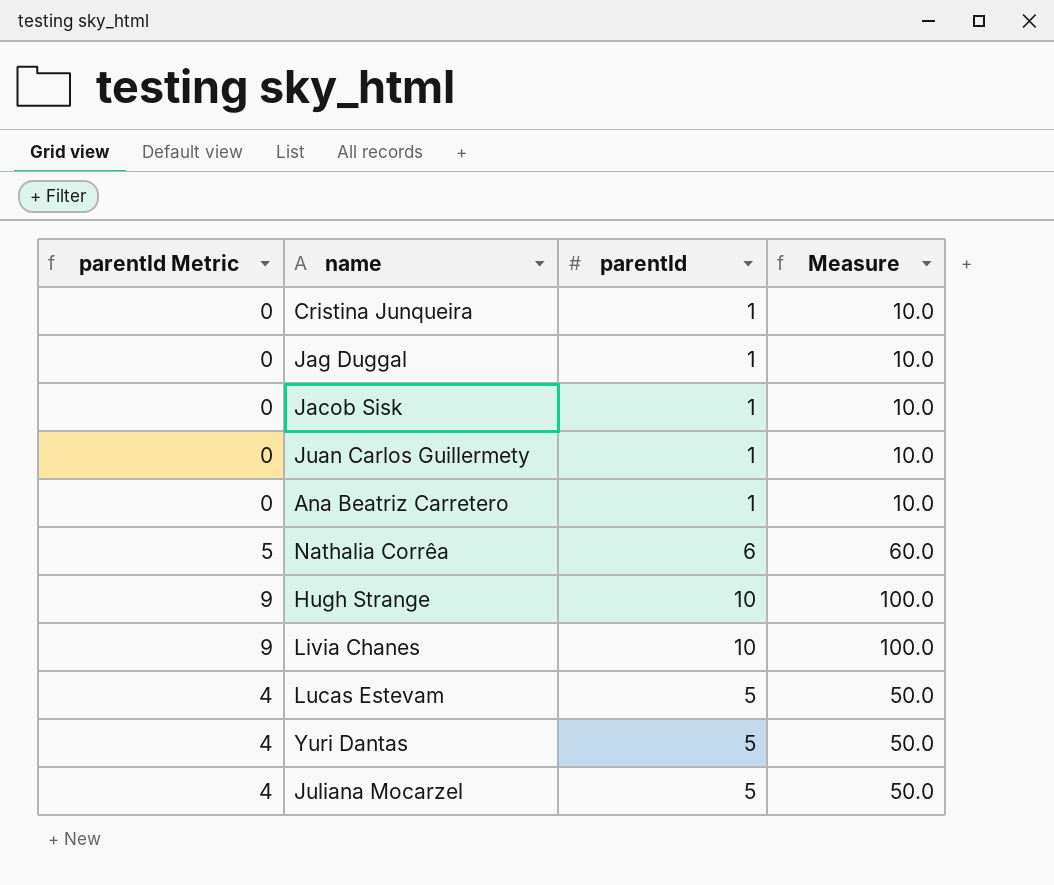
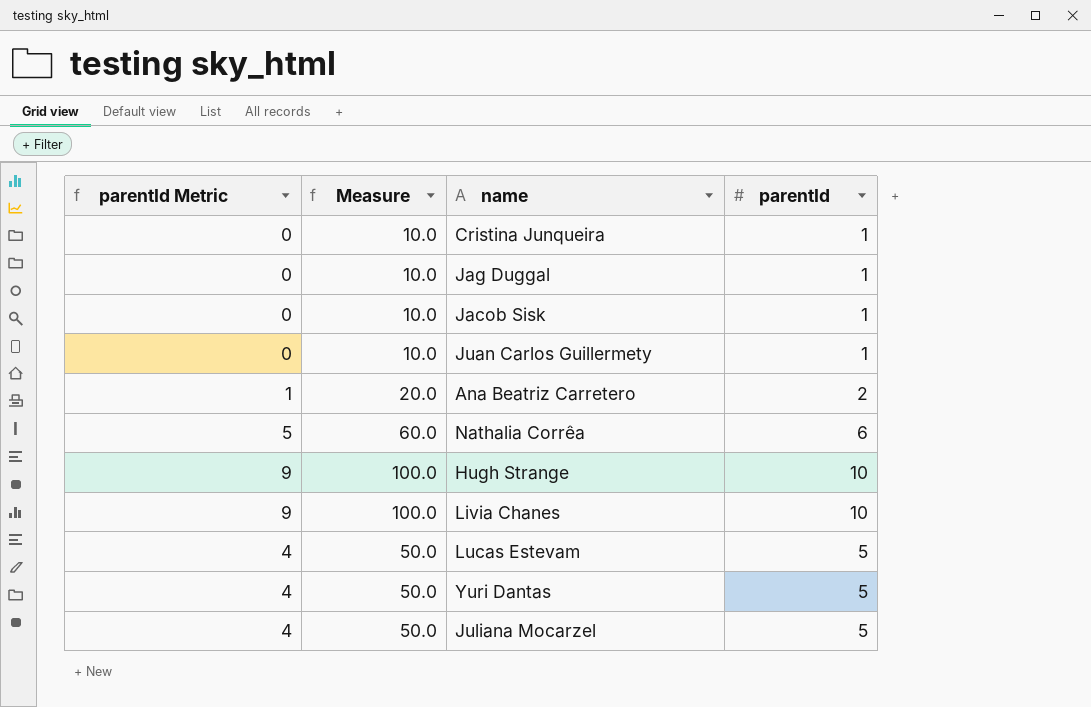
column Measure | position: 4 -> 2
Ana Beatriz Carretero | parentId Metric: 0 -> 1
Ana Beatriz Carretero | Measure: 10.0 -> 20.0
Ana Beatriz Carretero | parentId: 1 -> 2

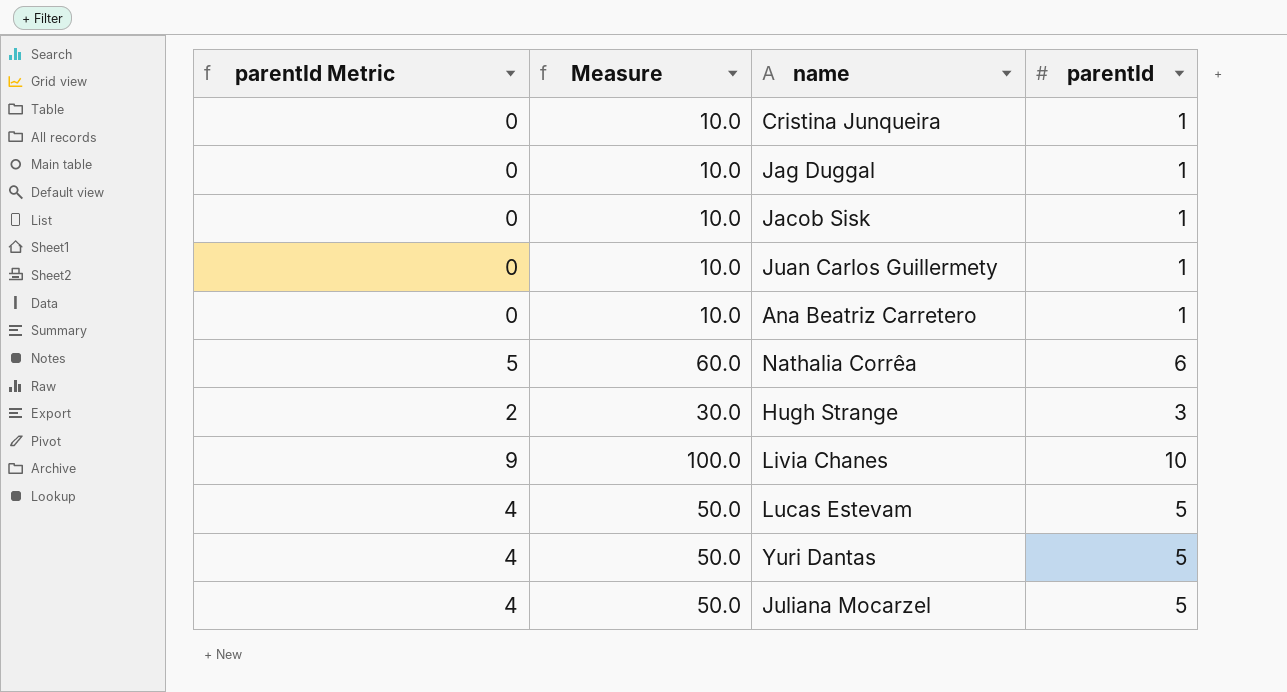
Ana Beatriz Carretero | parentId Metric: 1 -> 0
Ana Beatriz Carretero | Measure: 20.0 -> 10.0
Ana Beatriz Carretero | parentId: 2 -> 1
Hugh Strange | parentId Metric: 9 -> 2
Hugh Strange | Measure: 100.0 -> 30.0
Hugh Strange | parentId: 10 -> 3

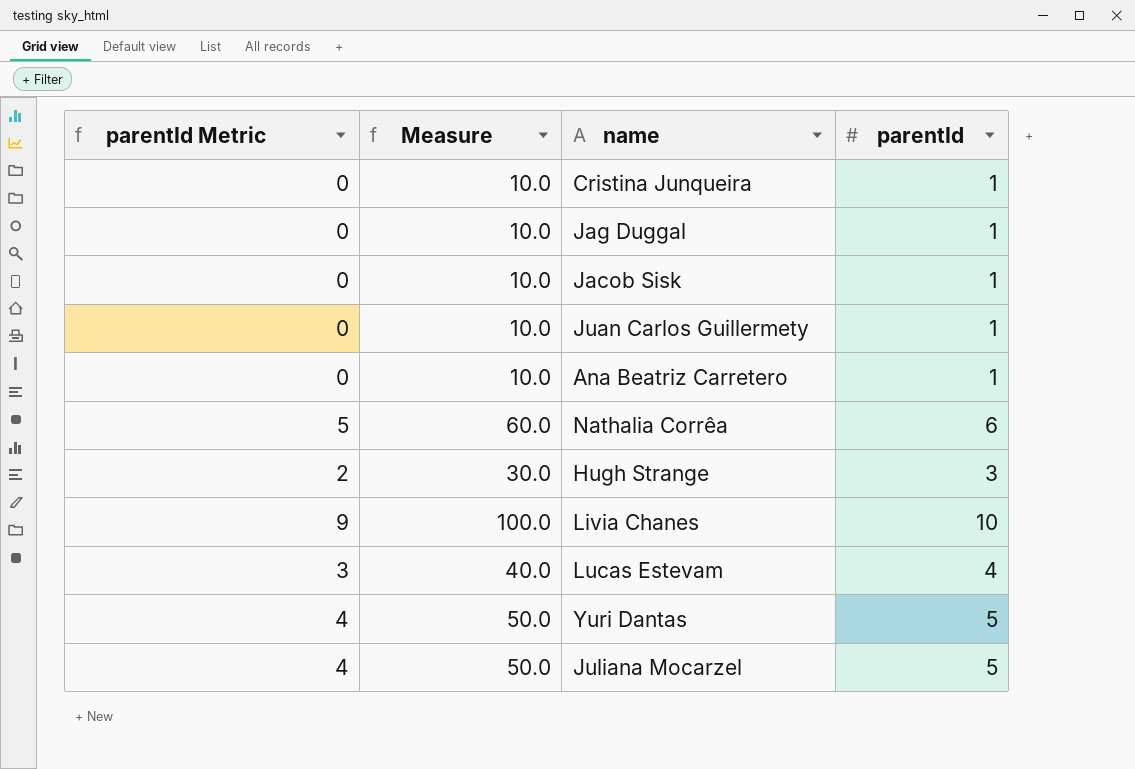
Lucas Estevam | parentId Metric: 4 -> 3
Lucas Estevam | Measure: 50.0 -> 40.0
Lucas Estevam | parentId: 5 -> 4

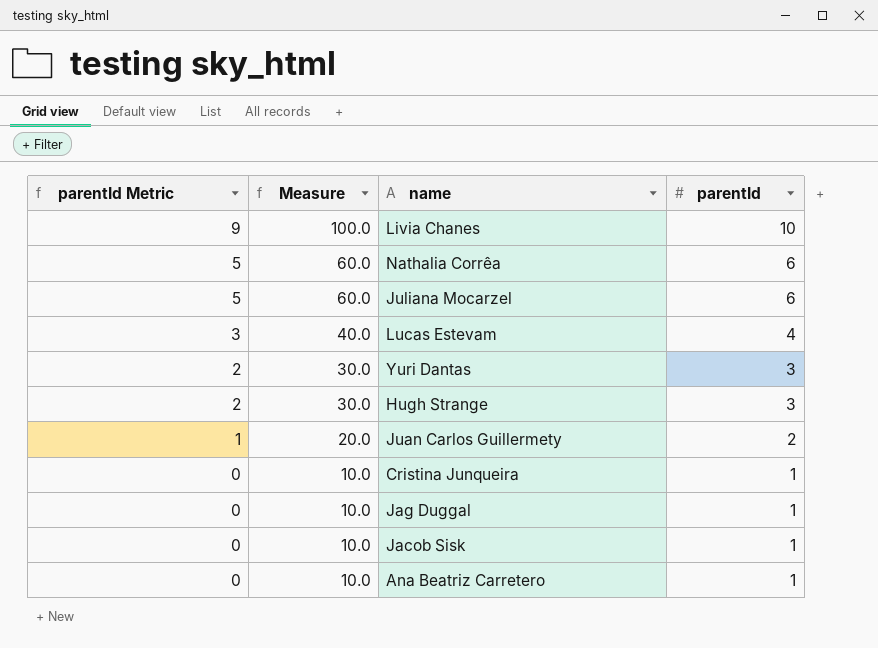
row order: none -> parentId Metric descending
Juliana Mocarzel | parentId Metric: 4 -> 5
Juliana Mocarzel | Measure: 50.0 -> 60.0
Juliana Mocarzel | parentId: 5 -> 6
Yuri Dantas | parentId Metric: 4 -> 2
Yuri Dantas | Measure: 50.0 -> 30.0
Yuri Dantas | parentId: 5 -> 3
Juan Carlos Guillermety | parentId Metric: 0 -> 1
Juan Carlos Guillermety | Measure: 10.0 -> 20.0
Juan Carlos Guillermety | parentId: 1 -> 2

